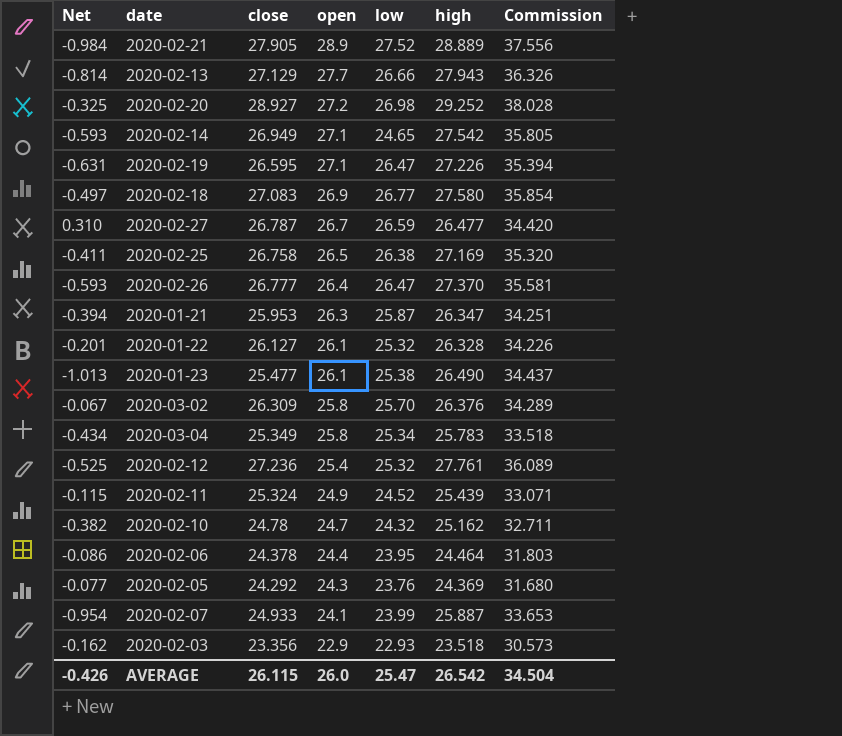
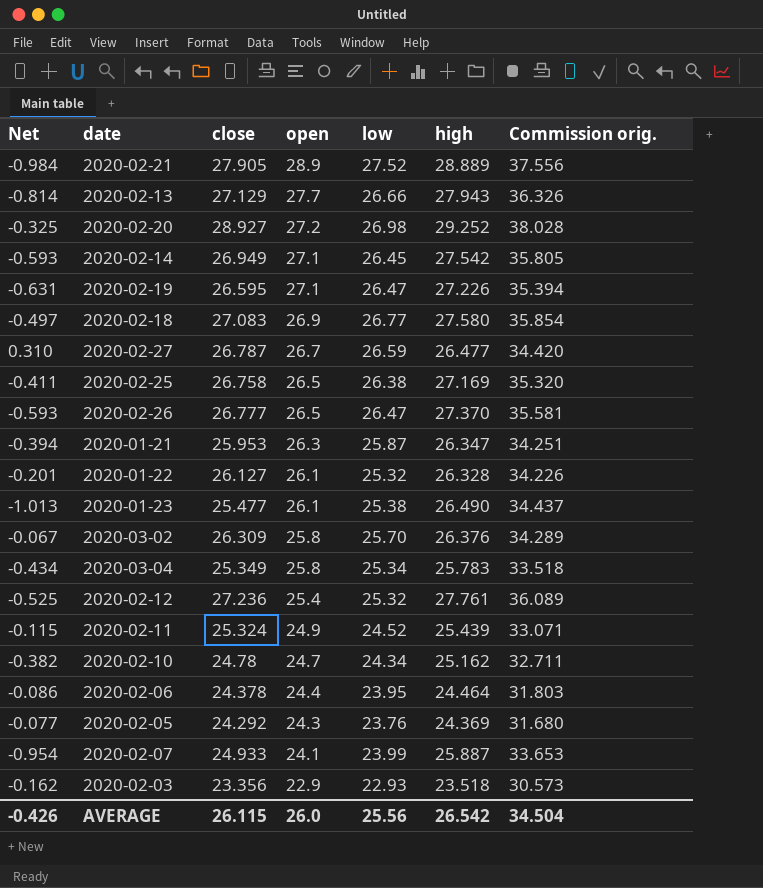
column name: Commission -> Commission orig.
2020-02-14 | low: 24.65 -> 26.45
2020-02-26 | open: 26.4 -> 26.5
2020-02-10 | low: 24.32 -> 24.34
AVERAGE | low: 25.47 -> 25.56

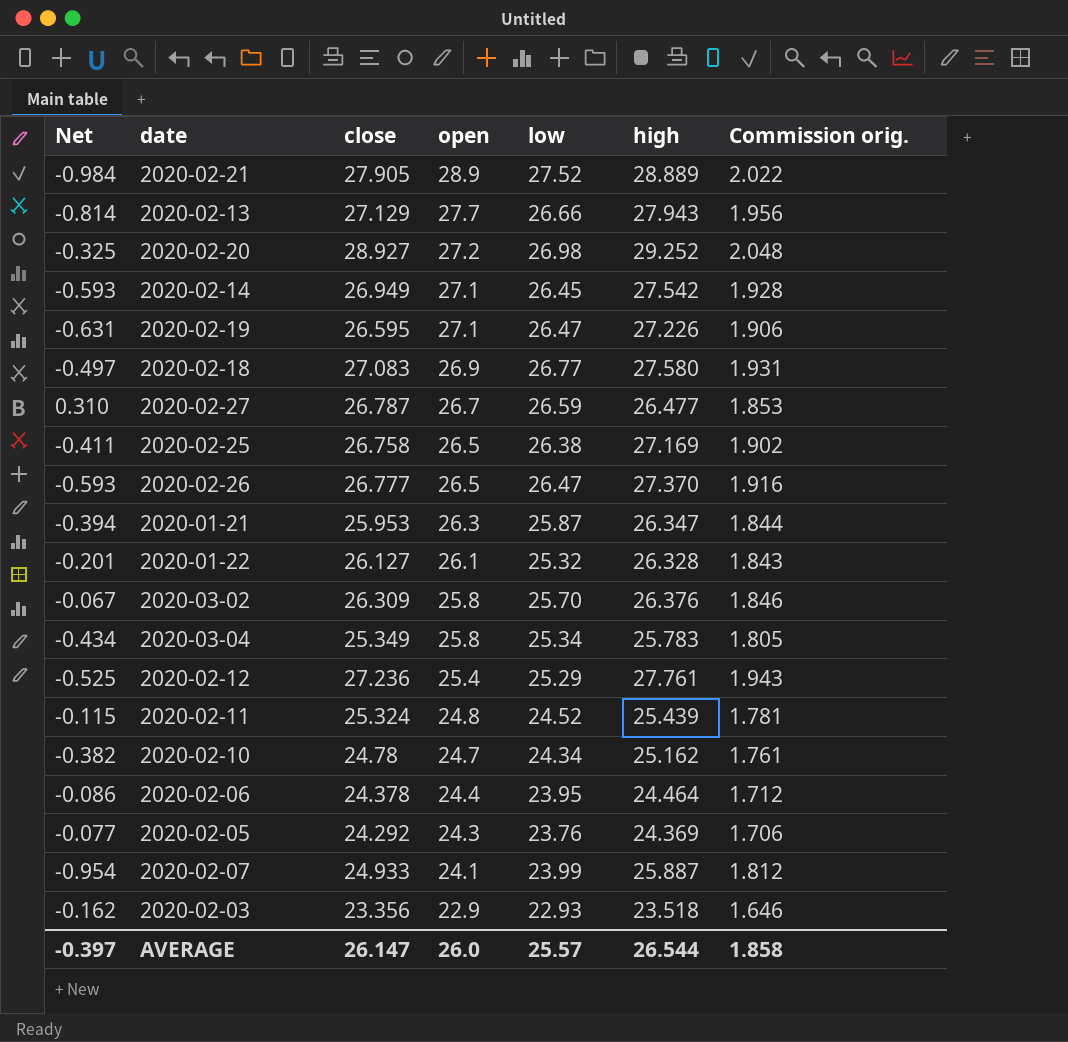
column Commission orig. | formula: [high] * 1.3 -> [high] * 0.07
row 2020-01-23: -1.013 | 25.477 | 26.1 | 25.38 | 26.490 | 34.437 -> none
2020-02-12 | low: 25.32 -> 25.29
2020-02-11 | open: 24.9 -> 24.8
AVERAGE | Net: -0.426 -> -0.397
AVERAGE | close: 26.115 -> 26.147
AVERAGE | low: 25.56 -> 25.57
AVERAGE | high: 26.542 -> 26.544
AVERAGE | Commission orig.: 34.504 -> 1.858

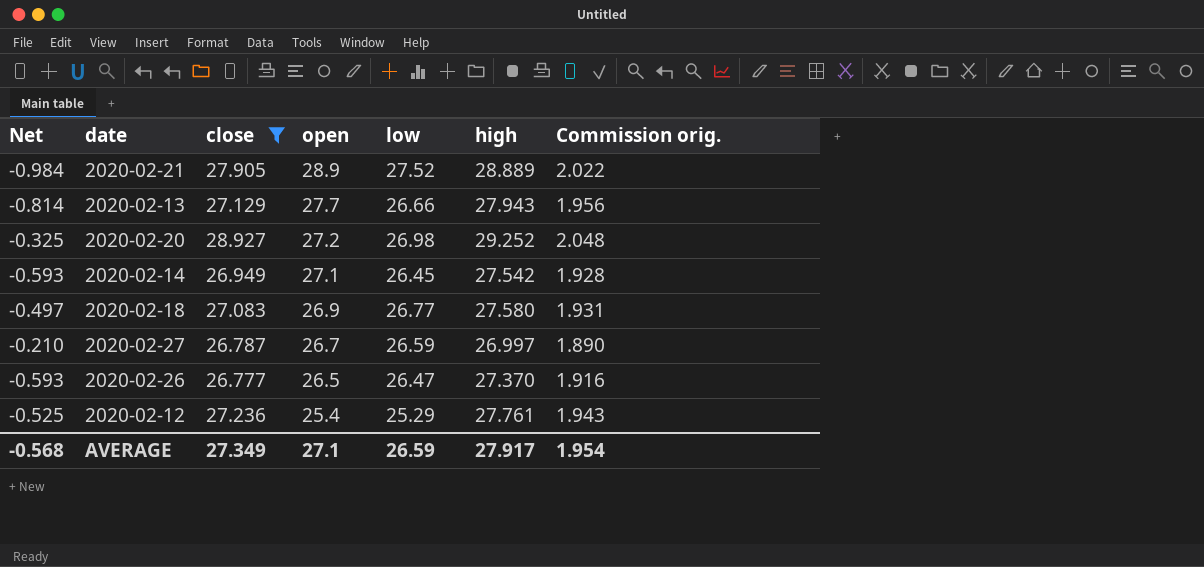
filter: none -> close >= 26.777
2020-02-27 | Net: 0.310 -> -0.210
2020-02-27 | high: 26.477 -> 26.997
2020-02-27 | Commission orig.: 1.853 -> 1.890
AVERAGE | Net: -0.397 -> -0.568
AVERAGE | close: 26.147 -> 27.349
AVERAGE | open: 26.0 -> 27.1
AVERAGE | low: 25.57 -> 26.59
AVERAGE | high: 26.544 -> 27.917
AVERAGE | Commission orig.: 1.858 -> 1.954

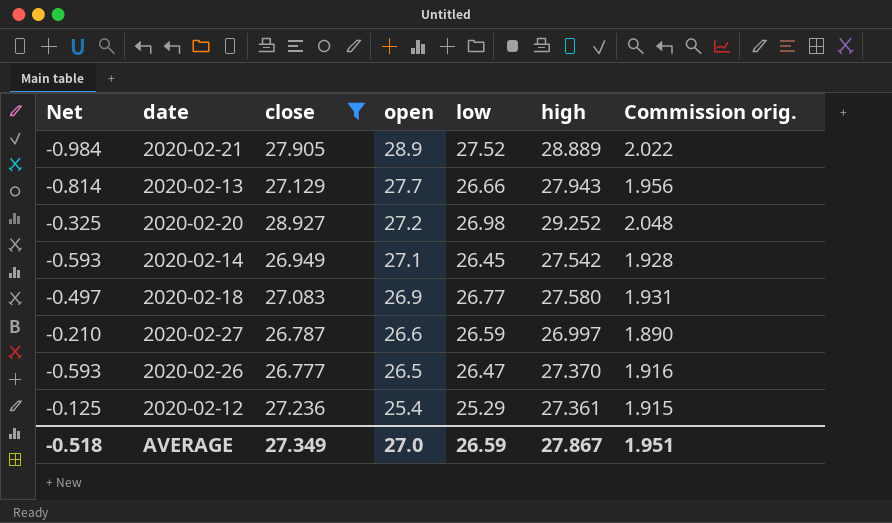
2020-02-27 | open: 26.7 -> 26.6
2020-02-12 | Net: -0.525 -> -0.125
2020-02-12 | high: 27.761 -> 27.361
2020-02-12 | Commission orig.: 1.943 -> 1.915
AVERAGE | Net: -0.568 -> -0.518
AVERAGE | open: 27.1 -> 27.0
AVERAGE | high: 27.917 -> 27.867
AVERAGE | Commission orig.: 1.954 -> 1.951

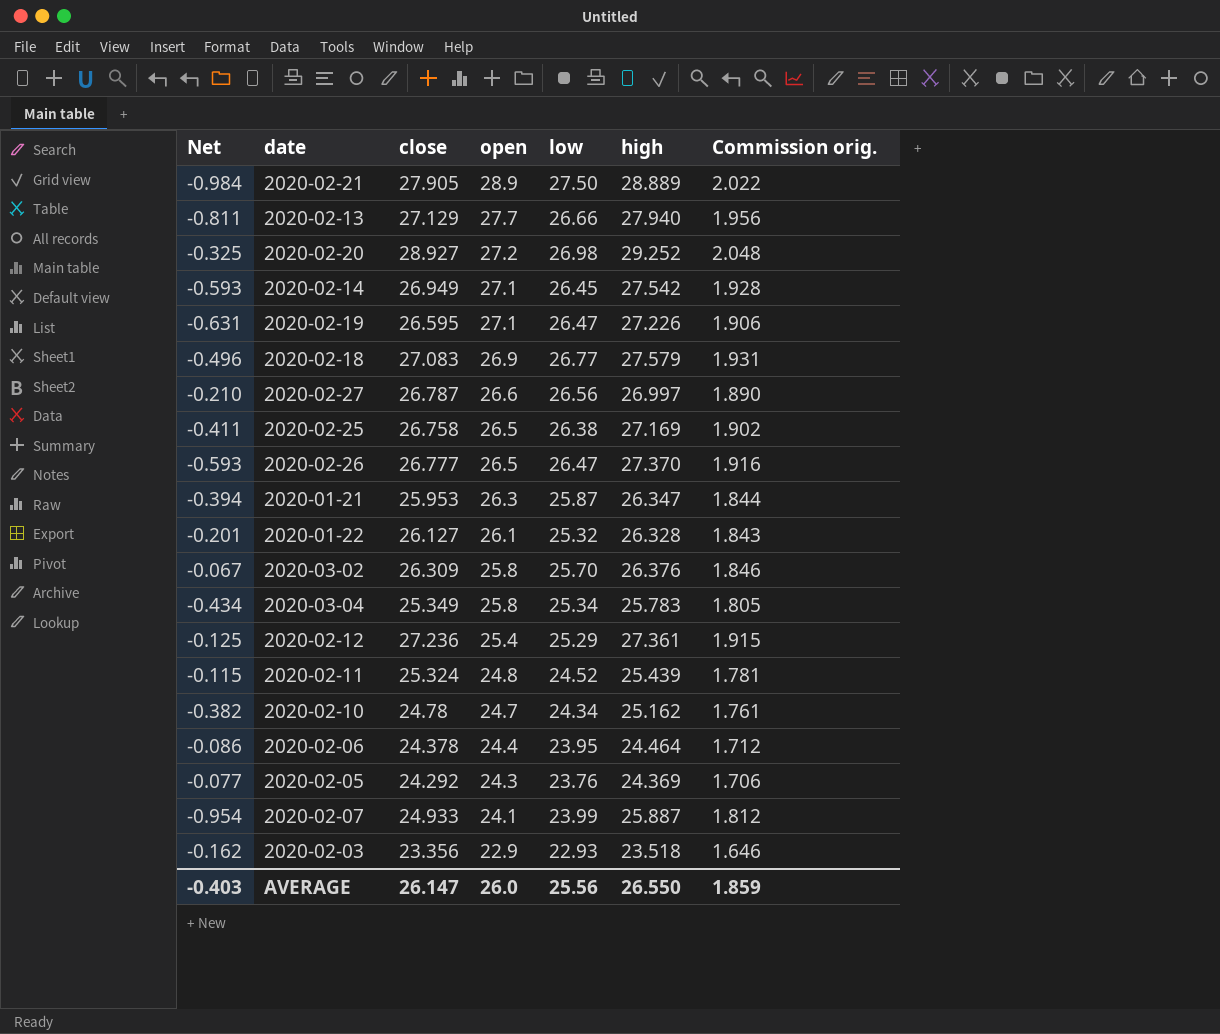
filter: close >= 26.777 -> none
2020-02-21 | low: 27.52 -> 27.50
2020-02-13 | Net: -0.814 -> -0.811
2020-02-13 | high: 27.943 -> 27.940
2020-02-18 | Net: -0.497 -> -0.496
2020-02-18 | high: 27.580 -> 27.579
2020-02-27 | low: 26.59 -> 26.56
AVERAGE | Net: -0.518 -> -0.403
AVERAGE | close: 27.349 -> 26.147
AVERAGE | open: 27.0 -> 26.0
AVERAGE | low: 26.59 -> 25.56
AVERAGE | high: 27.867 -> 26.550
AVERAGE | Commission orig.: 1.951 -> 1.859

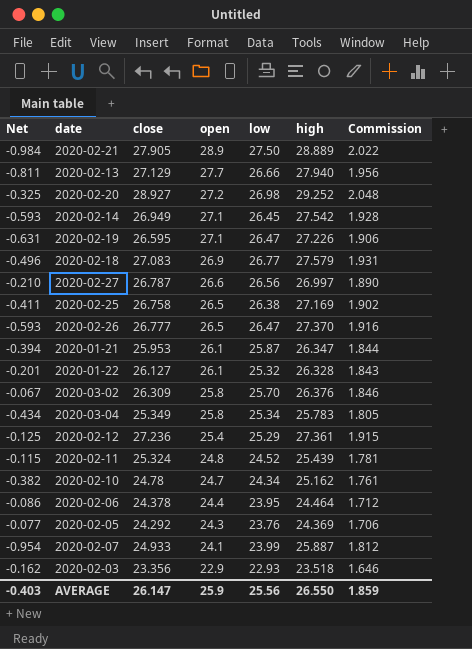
column name: Commission orig. -> Commission
2020-01-21 | open: 26.3 -> 26.1
AVERAGE | open: 26.0 -> 25.9

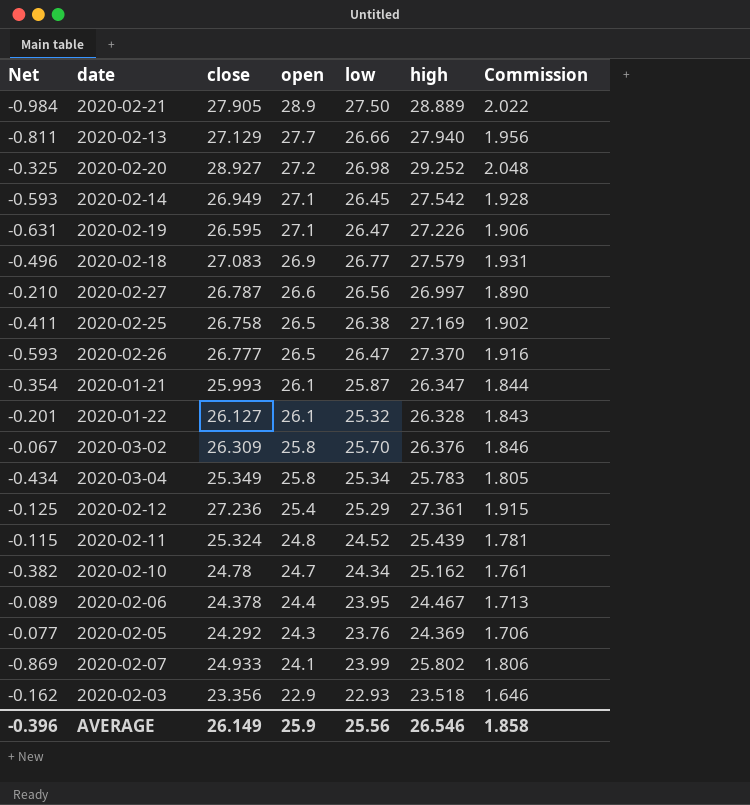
2020-01-21 | Net: -0.394 -> -0.354
2020-01-21 | close: 25.953 -> 25.993
2020-02-06 | Net: -0.086 -> -0.089
2020-02-06 | high: 24.464 -> 24.467
2020-02-06 | Commission: 1.712 -> 1.713
2020-02-07 | Net: -0.954 -> -0.869
2020-02-07 | high: 25.887 -> 25.802
2020-02-07 | Commission: 1.812 -> 1.806
AVERAGE | Net: -0.403 -> -0.396
AVERAGE | close: 26.147 -> 26.149
AVERAGE | high: 26.550 -> 26.546
AVERAGE | Commission: 1.859 -> 1.858

